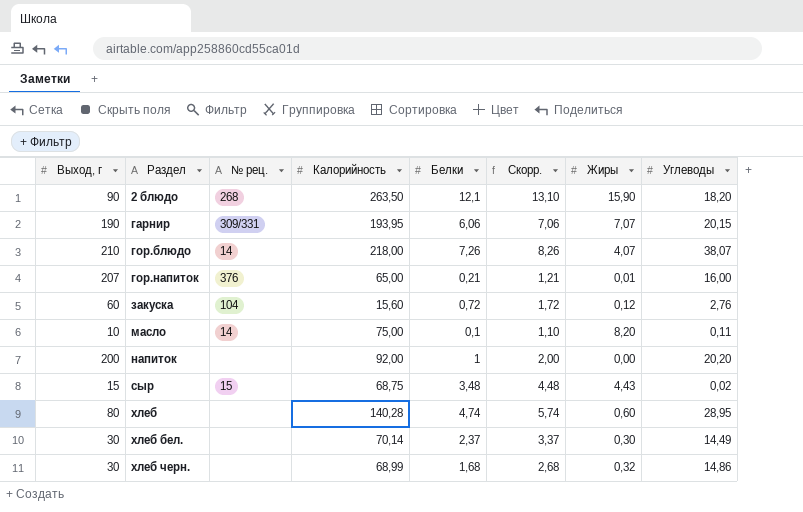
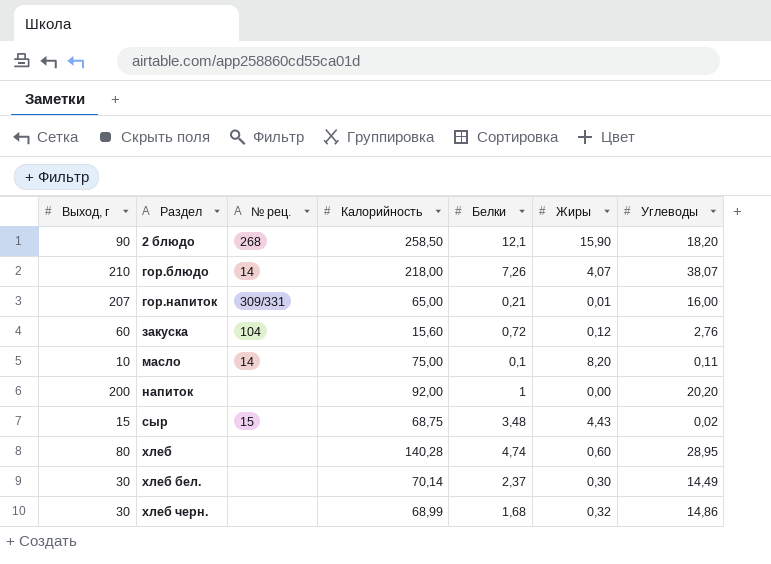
column Скорр. | formula: [Белки] + 1 -> none
row гарнир: 190 | 309/331 | 193,95 | 6,06 | 7,06 | 7,07 | 20,15 -> none
2 блюдо | Калорийность: 263,50 -> 258,50
гор.напиток | № рец.: 376 -> 309/331

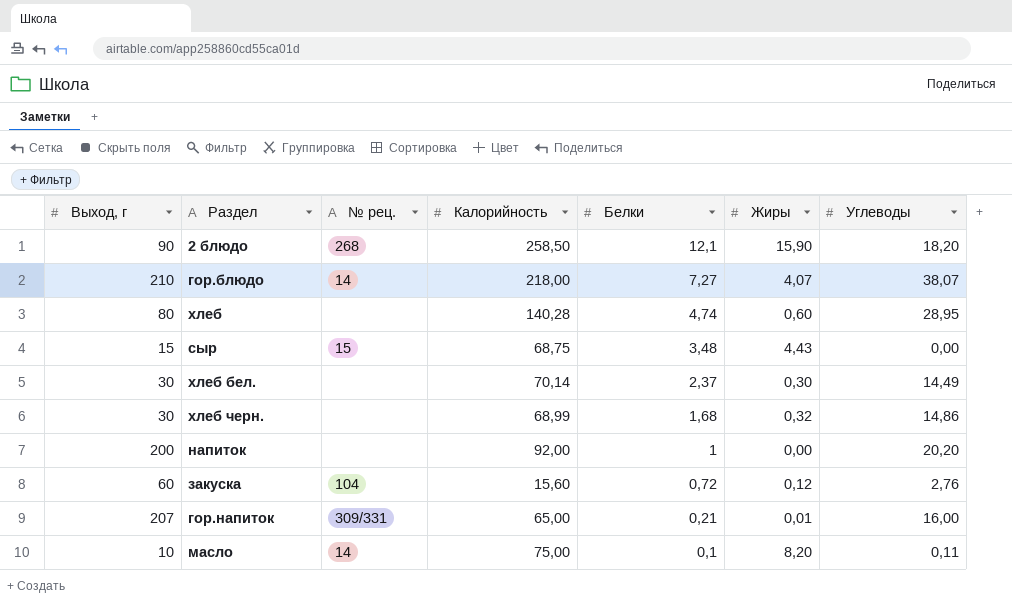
row order: Раздел ascending -> Белки descending
гор.блюдо | Белки: 7,26 -> 7,27
сыр | Углеводы: 0,02 -> 0,00

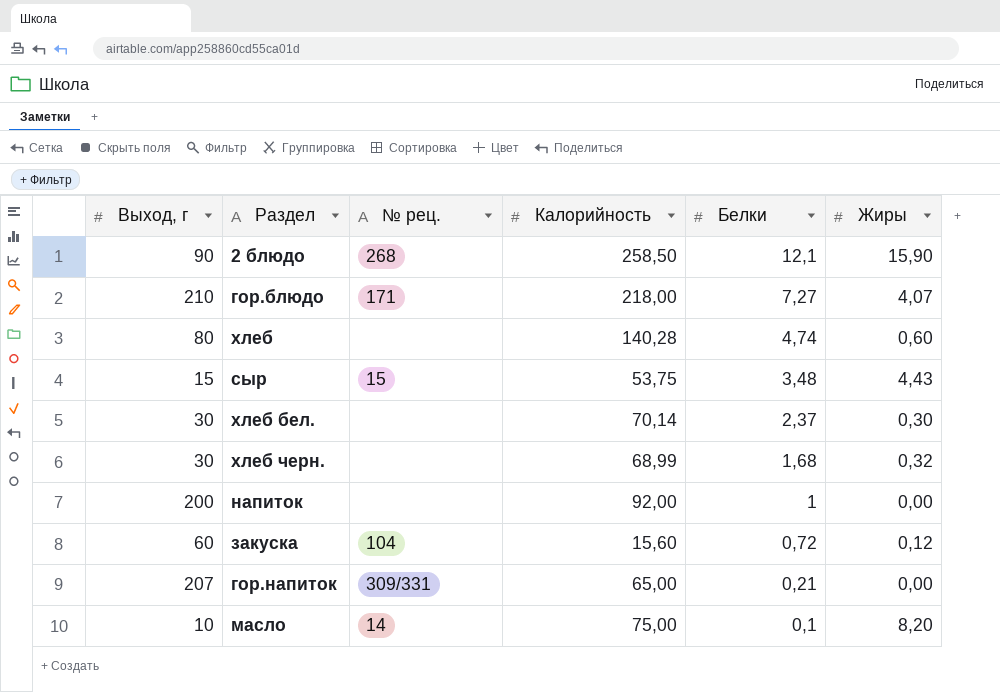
column Углеводы | position: 7 -> none
гор.блюдо | № рец.: 14 -> 171
сыр | Калорийность: 68,75 -> 53,75
гор.напиток | Жиры: 0,01 -> 0,00

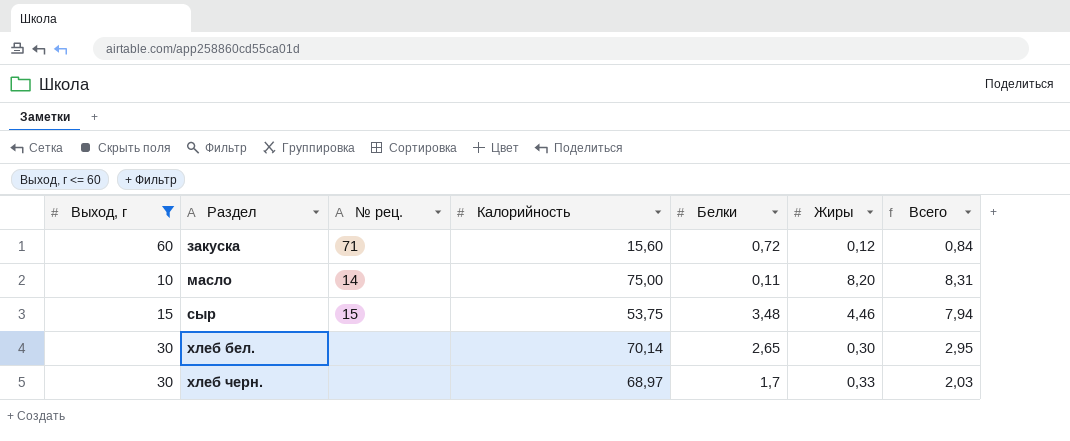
filter: none -> Выход, г <= 60
row order: Белки descending -> Раздел ascending
column Всего | formula: none -> [Белки] + [Жиры]
закуска | № рец.: 104 -> 71
масло | Белки: 0,1 -> 0,11
сыр | Жиры: 4,43 -> 4,46
хлеб бел. | Белки: 2,37 -> 2,65
хлеб черн. | Калорийность: 68,99 -> 68,97
хлеб черн. | Белки: 1,68 -> 1,7
хлеб черн. | Жиры: 0,32 -> 0,33

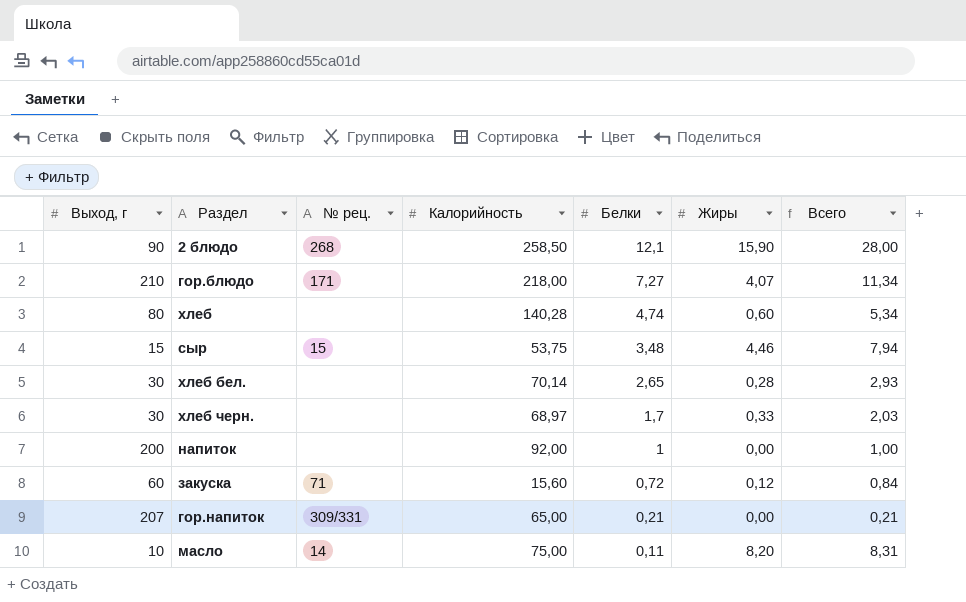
filter: Выход, г <= 60 -> none
row order: Раздел ascending -> Белки descending
хлеб бел. | Жиры: 0,30 -> 0,28
хлеб бел. | Всего: 2,95 -> 2,93

